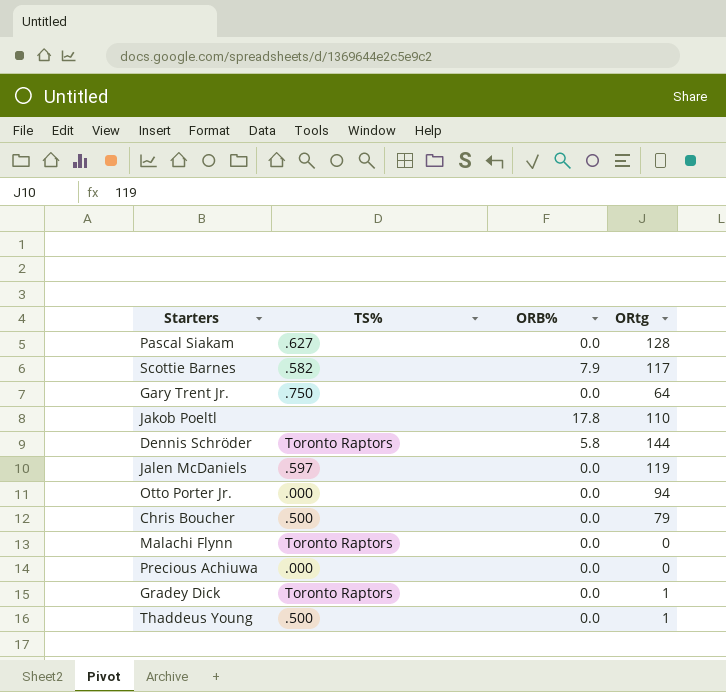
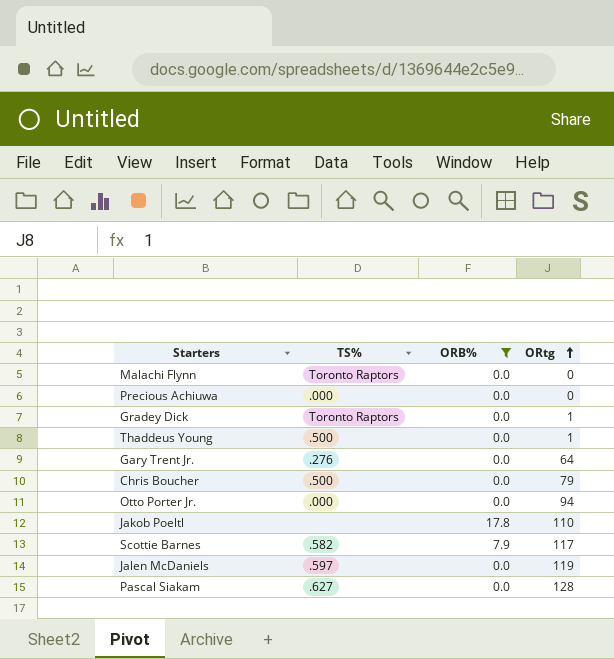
filter: none -> ORB% != 5.8
row order: none -> ORtg ascending
Gary Trent Jr. | TS%: .750 -> .276

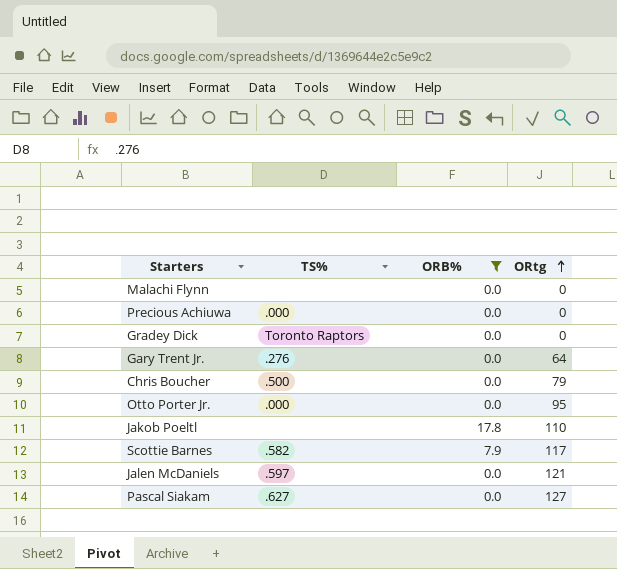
row Thaddeus Young: .500 | 0.0 | 1 -> none
Malachi Flynn | TS%: Toronto Raptors -> none
Gradey Dick | ORtg: 1 -> 0
Otto Porter Jr. | ORtg: 94 -> 95
Jalen McDaniels | ORtg: 119 -> 121
Pascal Siakam | ORtg: 128 -> 127

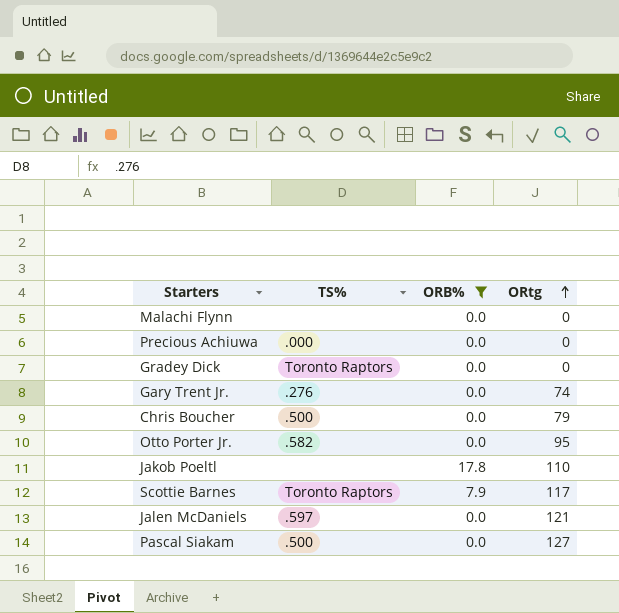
Gary Trent Jr. | ORtg: 64 -> 74
Otto Porter Jr. | TS%: .000 -> .582
Scottie Barnes | TS%: .582 -> Toronto Raptors
Pascal Siakam | TS%: .627 -> .500

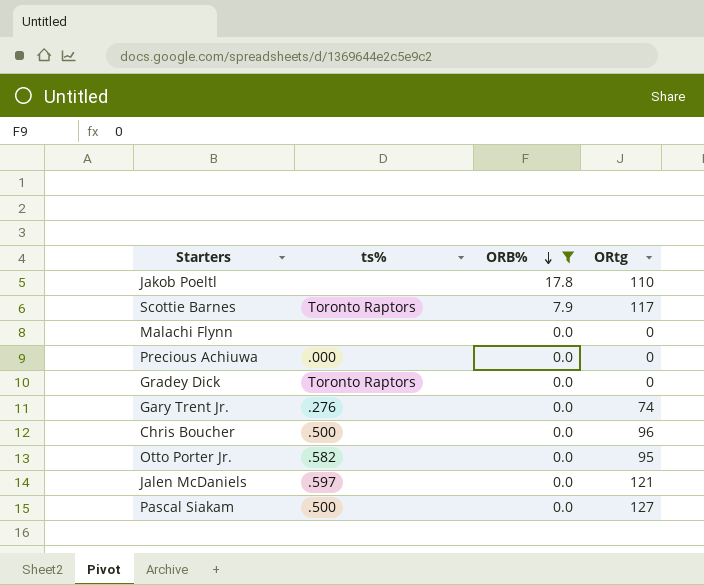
row order: ORtg ascending -> ORB% descending
column name: TS% -> ts%
Chris Boucher | ORtg: 79 -> 96

